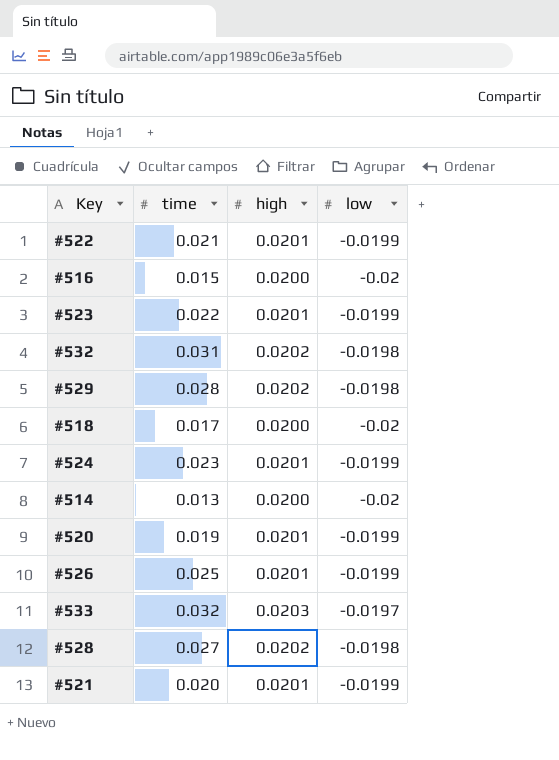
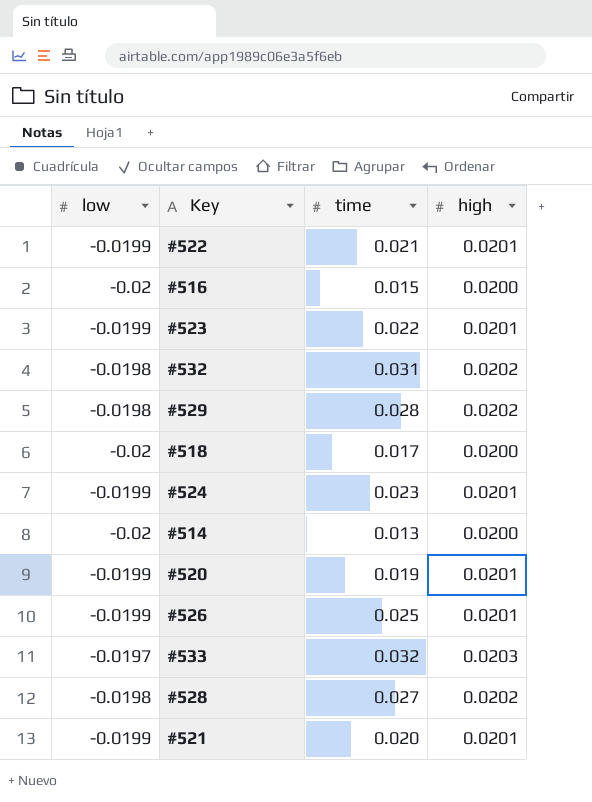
column low | position: 4 -> 1

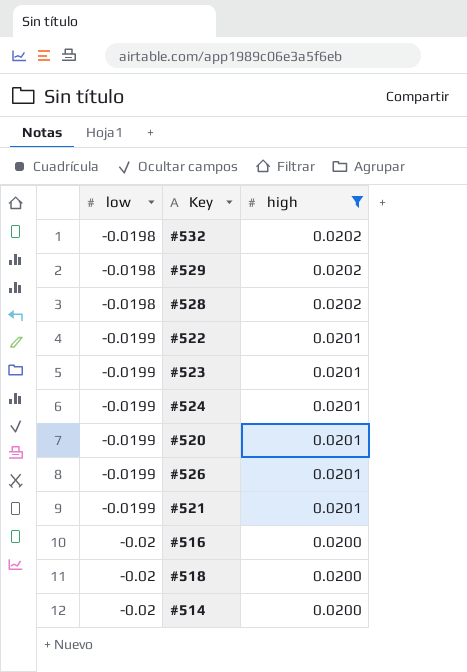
filter: none -> high != 0.0203
row order: none -> low descending
column time | position: 3 -> none

